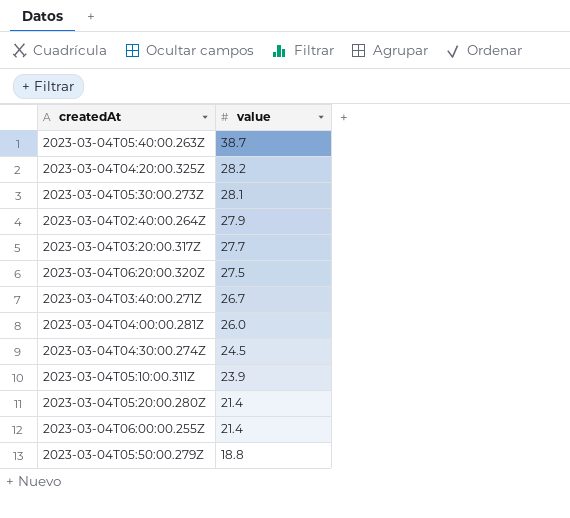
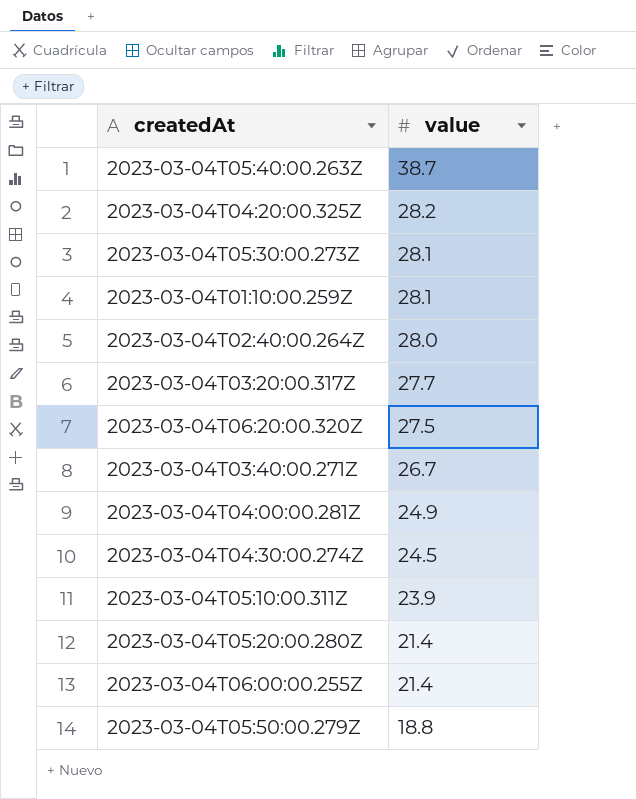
row 2023-03-04T01:10:00.259Z: none -> 28.1
2023-03-04T02:40:00.264Z | value: 27.9 -> 28.0
2023-03-04T04:00:00.281Z | value: 26.0 -> 24.9

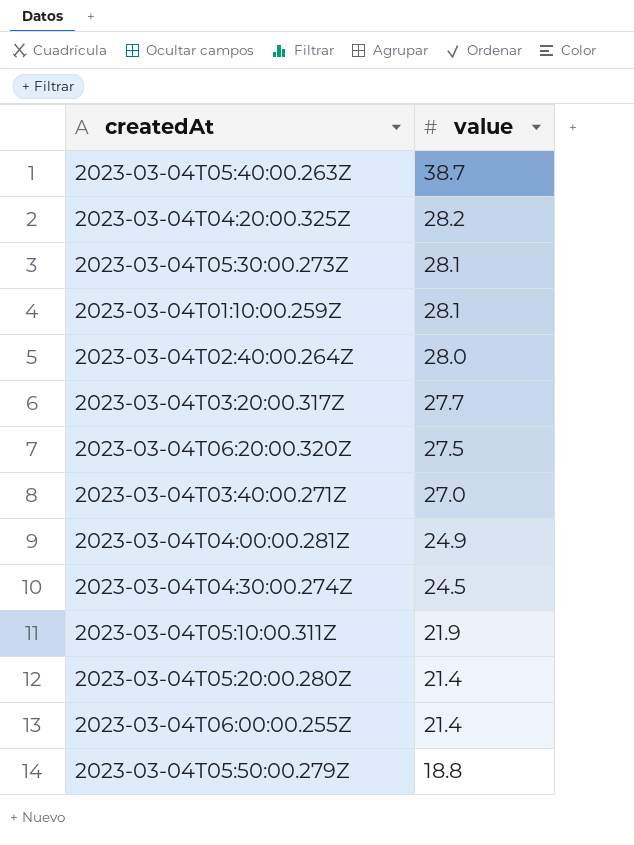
2023-03-04T03:40:00.271Z | value: 26.7 -> 27.0
2023-03-04T05:10:00.311Z | value: 23.9 -> 21.9

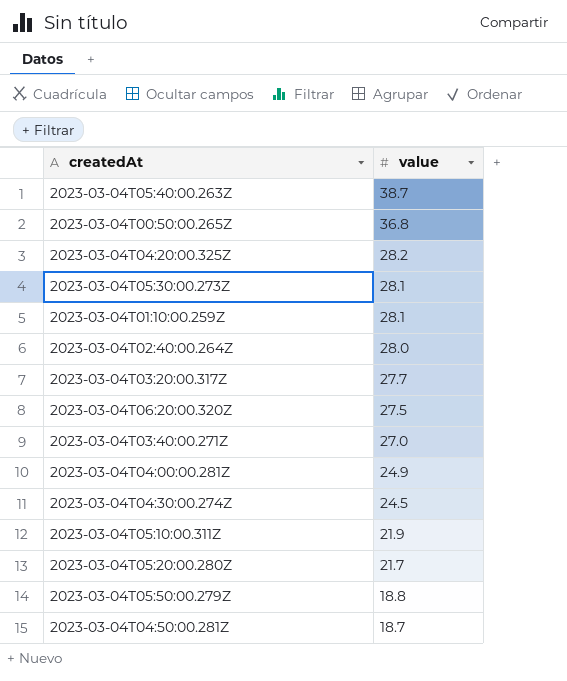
row 2023-03-04T06:00:00.255Z: 21.4 -> none
row 2023-03-04T00:50:00.265Z: none -> 36.8
2023-03-04T05:20:00.280Z | value: 21.4 -> 21.7
row 2023-03-04T04:50:00.281Z: none -> 18.7

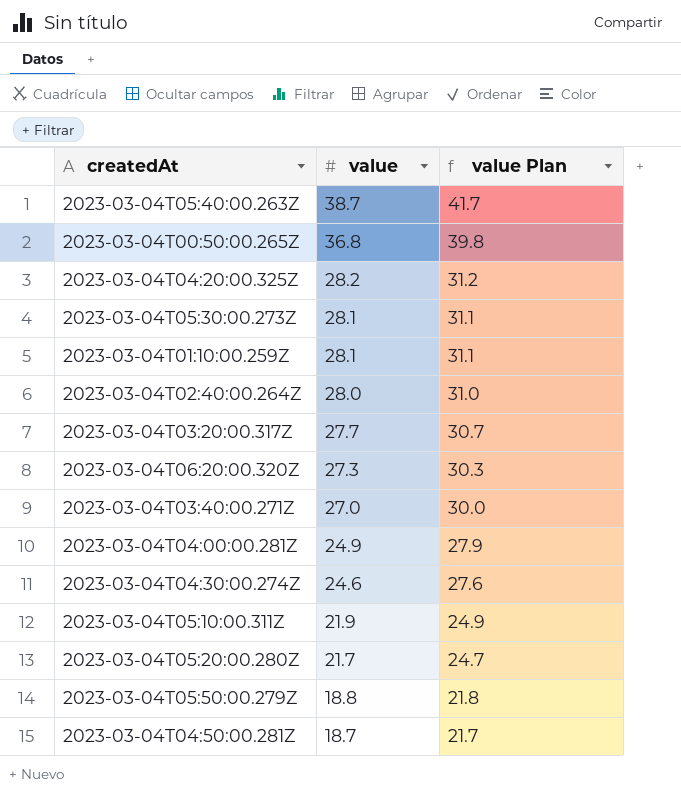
column value Plan | formula: none -> [value] + 3
2023-03-04T06:20:00.320Z | value: 27.5 -> 27.3
2023-03-04T04:30:00.274Z | value: 24.5 -> 24.6

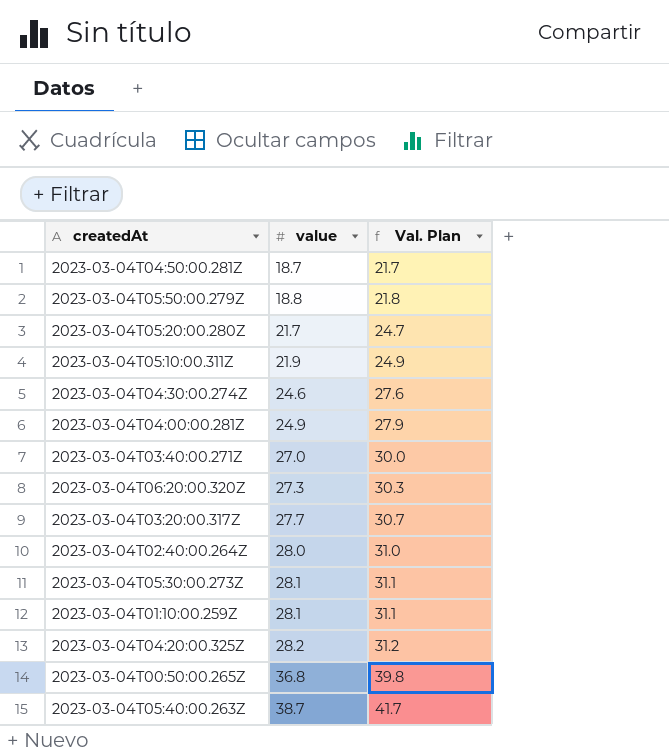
row order: value descending -> value ascending
column name: value Plan -> Val. Plan

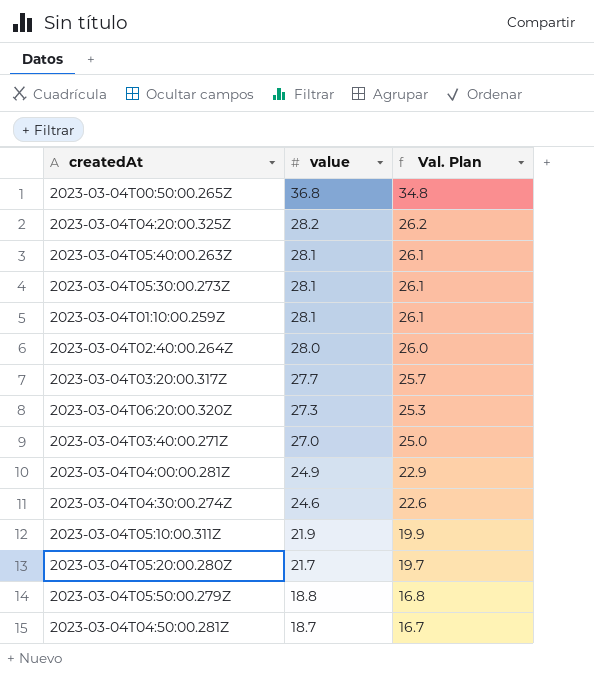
row order: value ascending -> value descending
column Val. Plan | formula: [value] + 3 -> [value] - 2
2023-03-04T05:40:00.263Z | value: 38.7 -> 28.1

